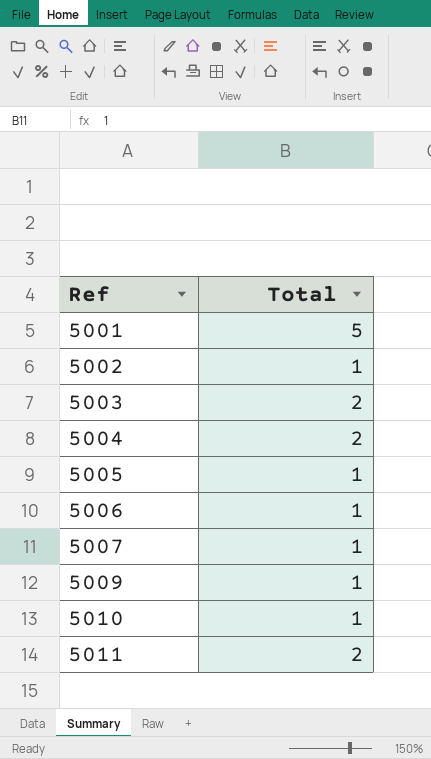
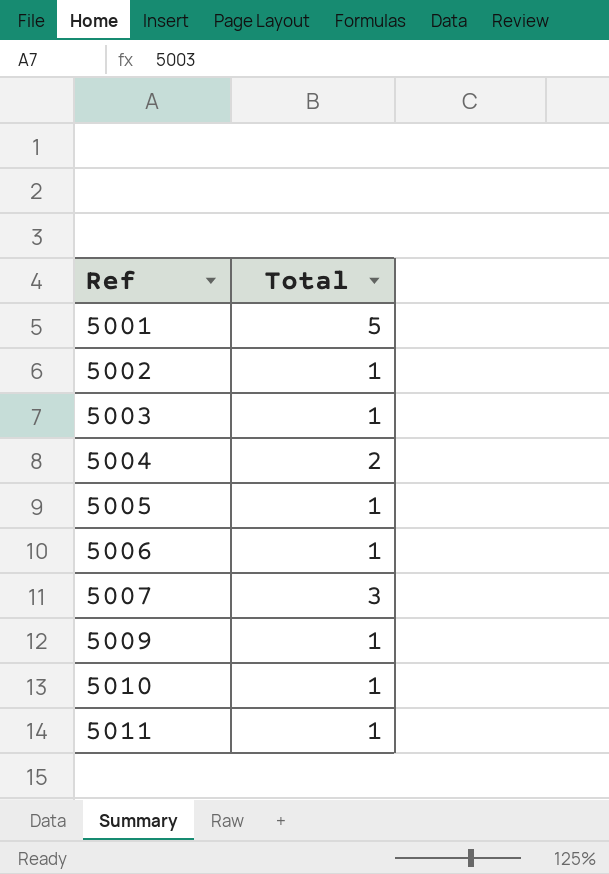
5003 | Total: 2 -> 1
5007 | Total: 1 -> 3
5011 | Total: 2 -> 1

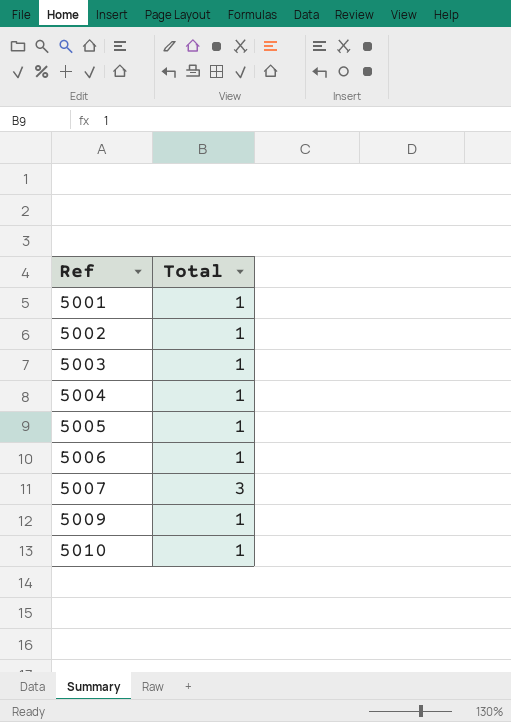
row 5011: 1 -> none
5001 | Total: 5 -> 1
5004 | Total: 2 -> 1

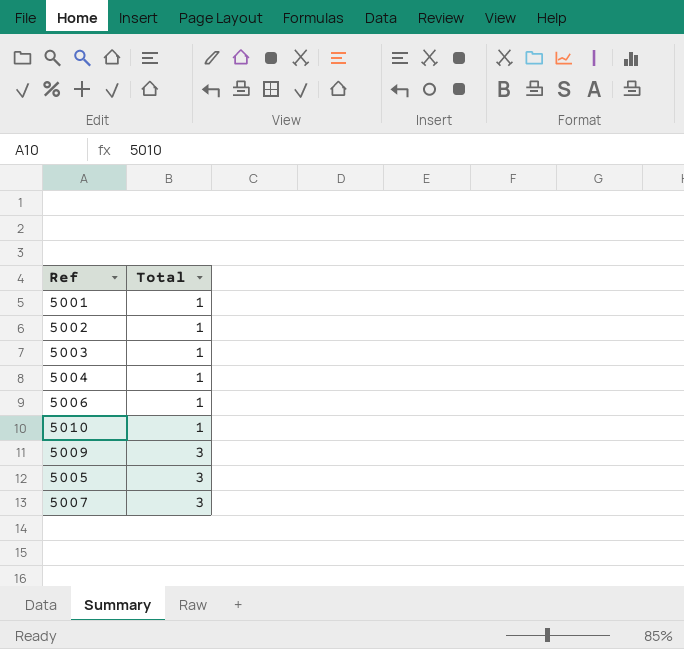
row order: Ref ascending -> Total ascending
5009 | Total: 1 -> 3
5005 | Total: 1 -> 3

